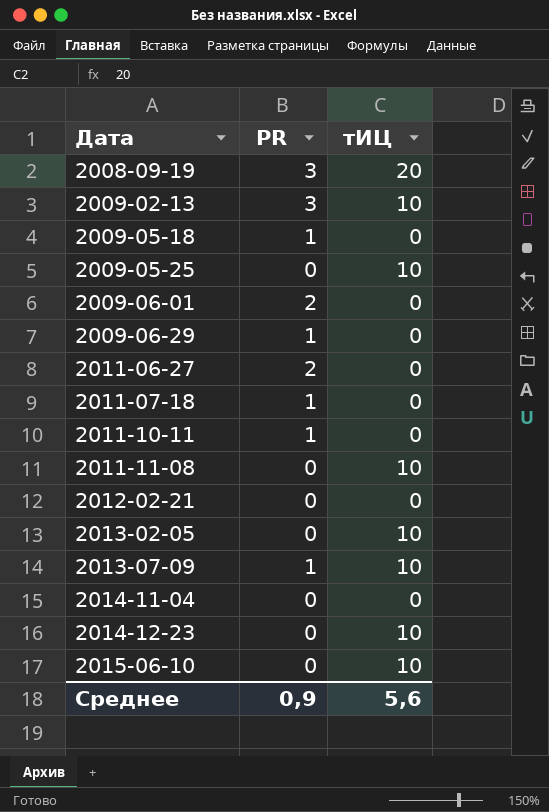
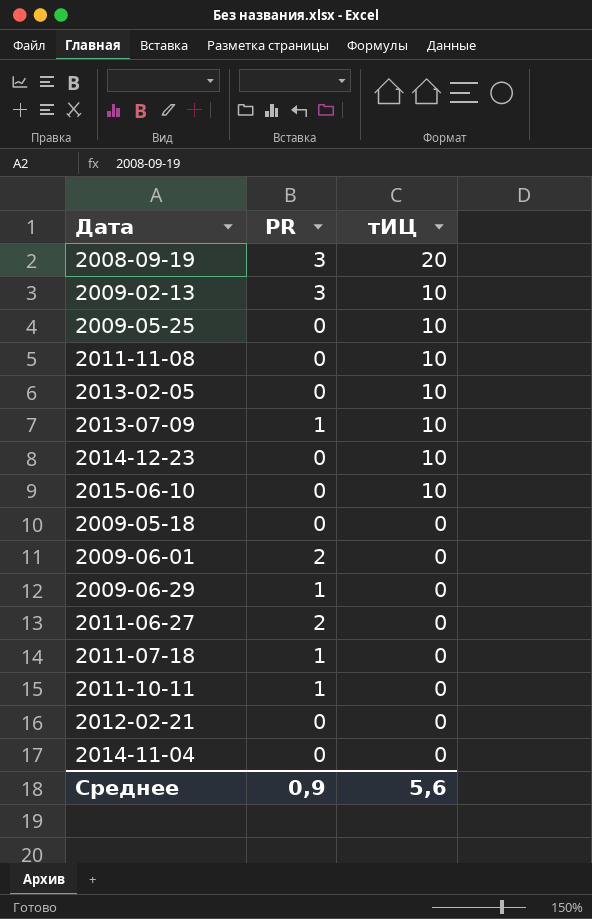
row order: Дата ascending -> тИЦ descending
2009-05-18 | PR: 1 -> 0

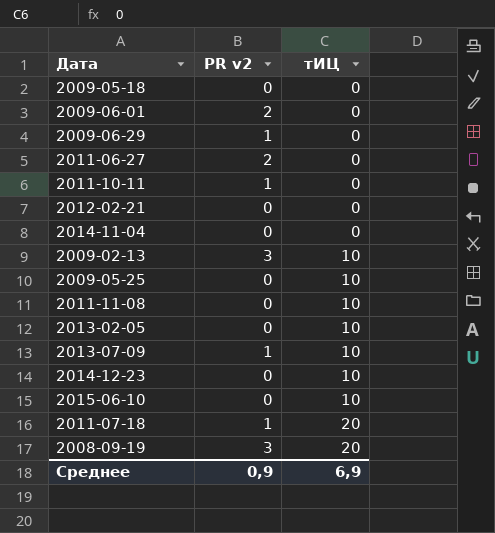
row order: тИЦ descending -> тИЦ ascending
column name: PR -> PR v2
2011-07-18 | тИЦ: 0 -> 20
Среднее | тИЦ: 5,6 -> 6,9

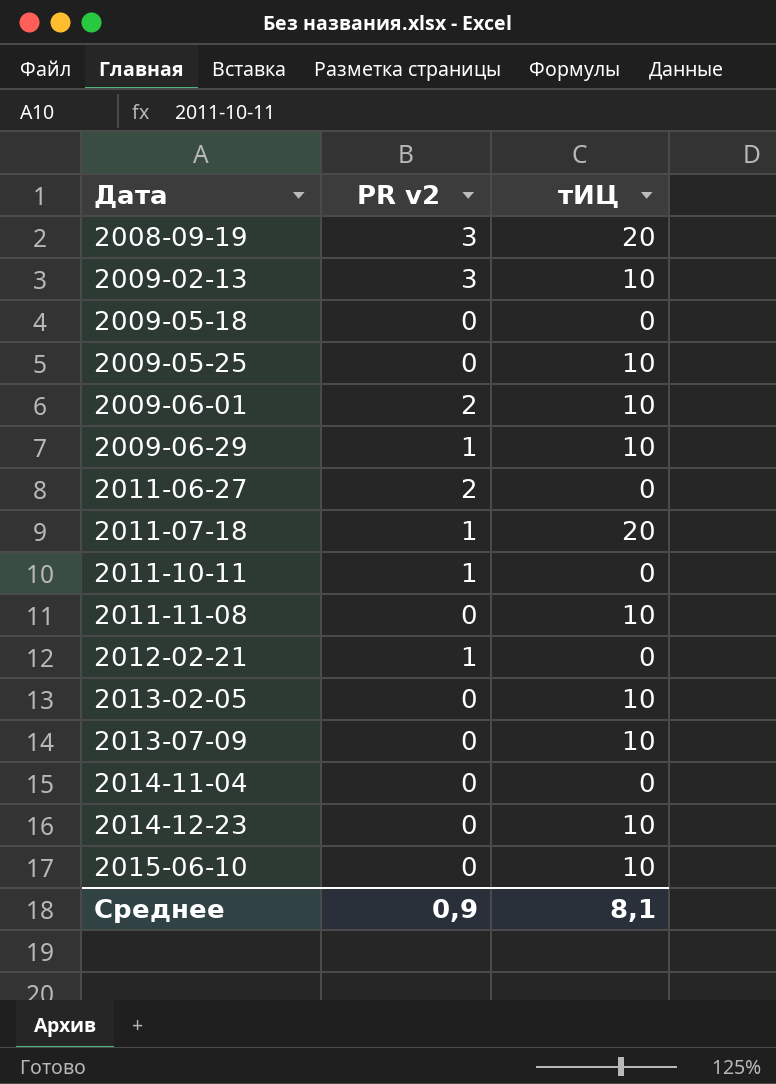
row order: тИЦ ascending -> Дата ascending
2009-06-01 | тИЦ: 0 -> 10
2009-06-29 | тИЦ: 0 -> 10
2012-02-21 | PR v2: 0 -> 1
2013-07-09 | PR v2: 1 -> 0
Среднее | тИЦ: 6,9 -> 8,1

